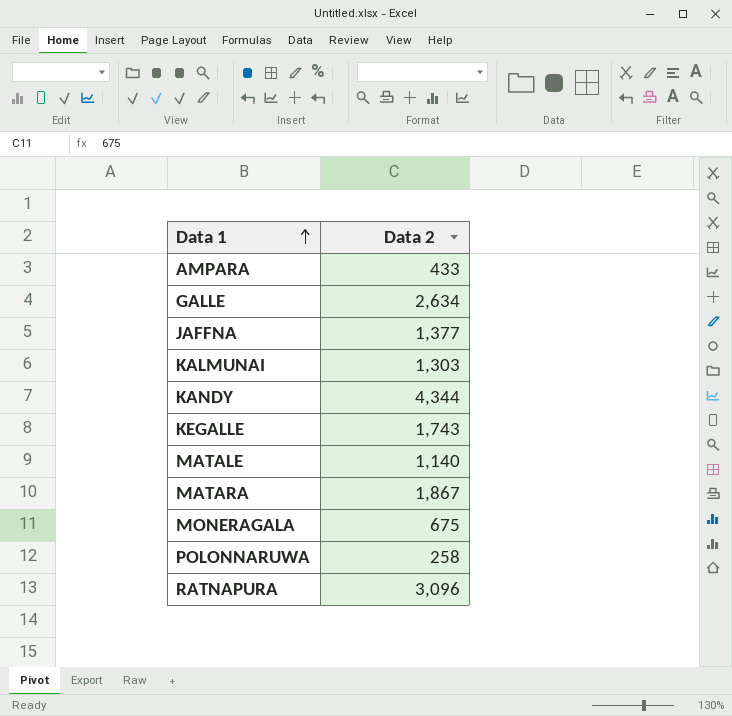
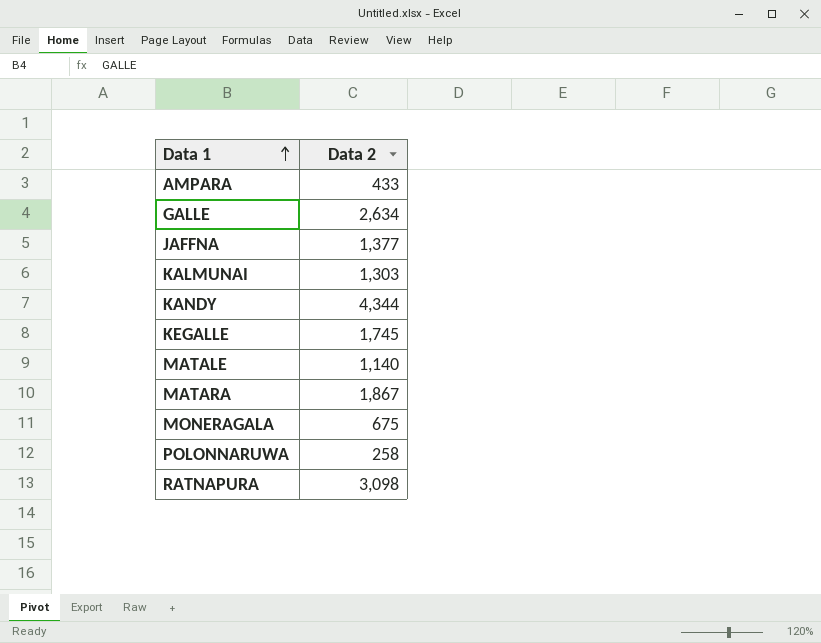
KEGALLE | Data 2: 1,743 -> 1,745
RATNAPURA | Data 2: 3,096 -> 3,098

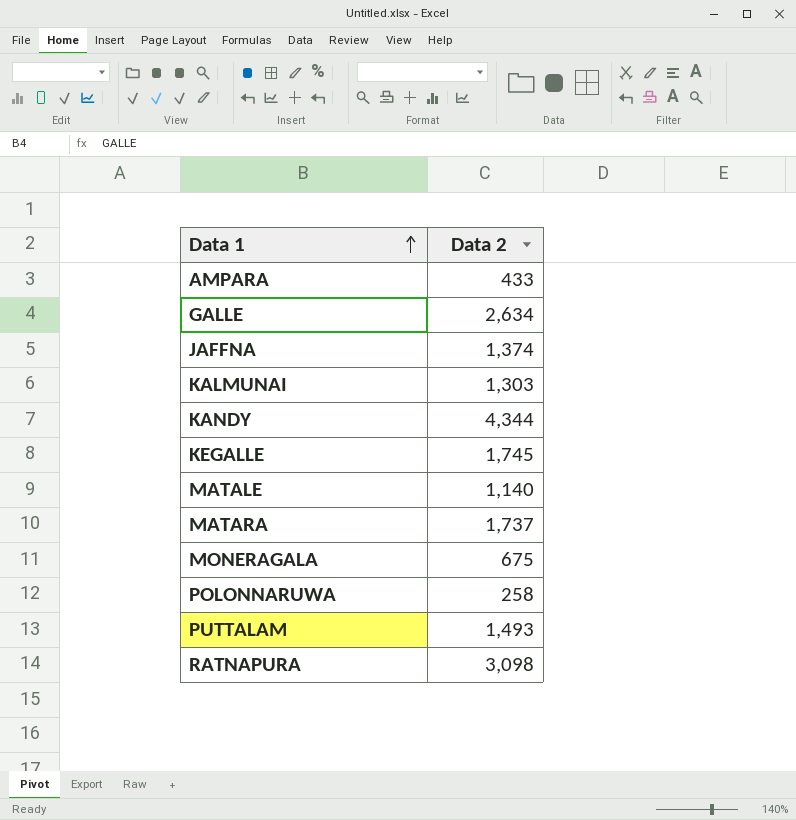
JAFFNA | Data 2: 1,377 -> 1,374
MATARA | Data 2: 1,867 -> 1,737
row PUTTALAM: none -> 1,493

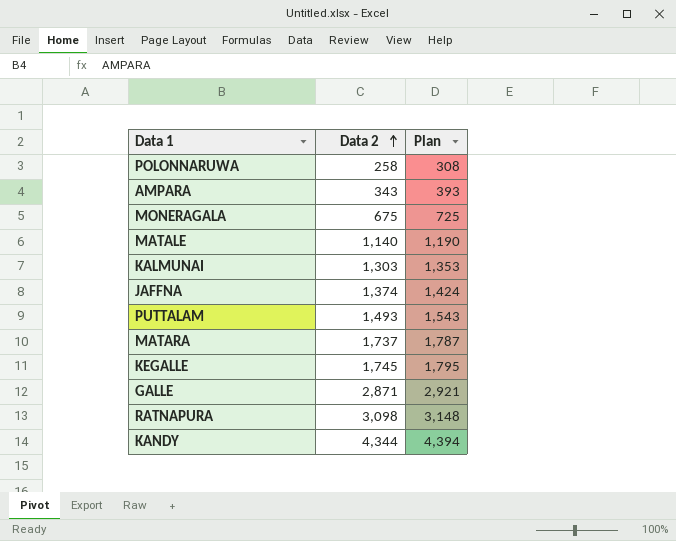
row order: Data 1 ascending -> Data 2 ascending
column Plan | formula: none -> [Data 2] + 50
AMPARA | Data 2: 433 -> 343
GALLE | Data 2: 2,634 -> 2,871

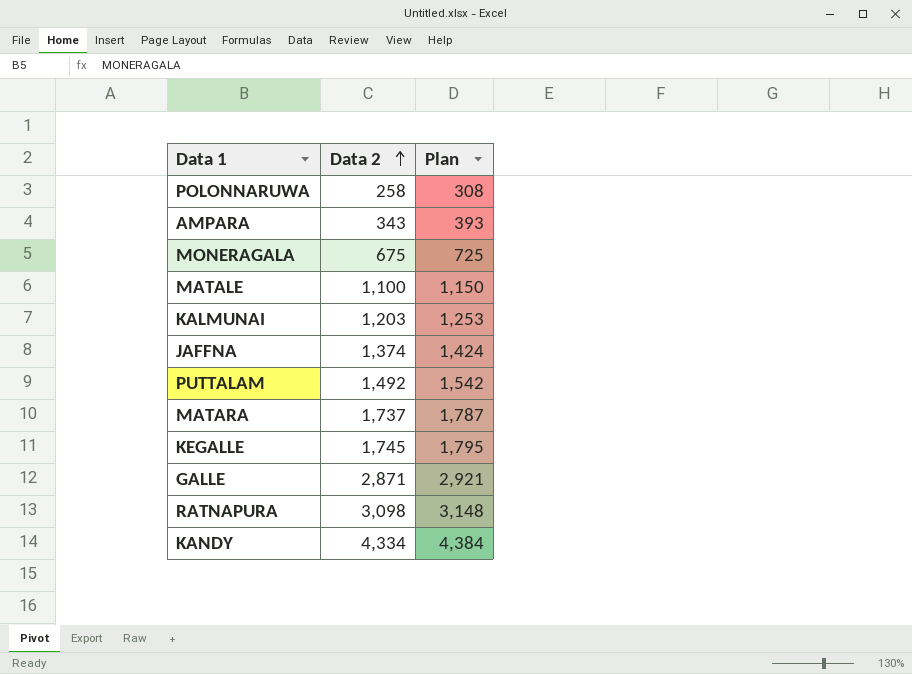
MATALE | Data 2: 1,140 -> 1,100
MATALE | Plan: 1,190 -> 1,150
KALMUNAI | Data 2: 1,303 -> 1,203
KALMUNAI | Plan: 1,353 -> 1,253
PUTTALAM | Data 2: 1,493 -> 1,492
PUTTALAM | Plan: 1,543 -> 1,542
KANDY | Data 2: 4,344 -> 4,334
KANDY | Plan: 4,394 -> 4,384

